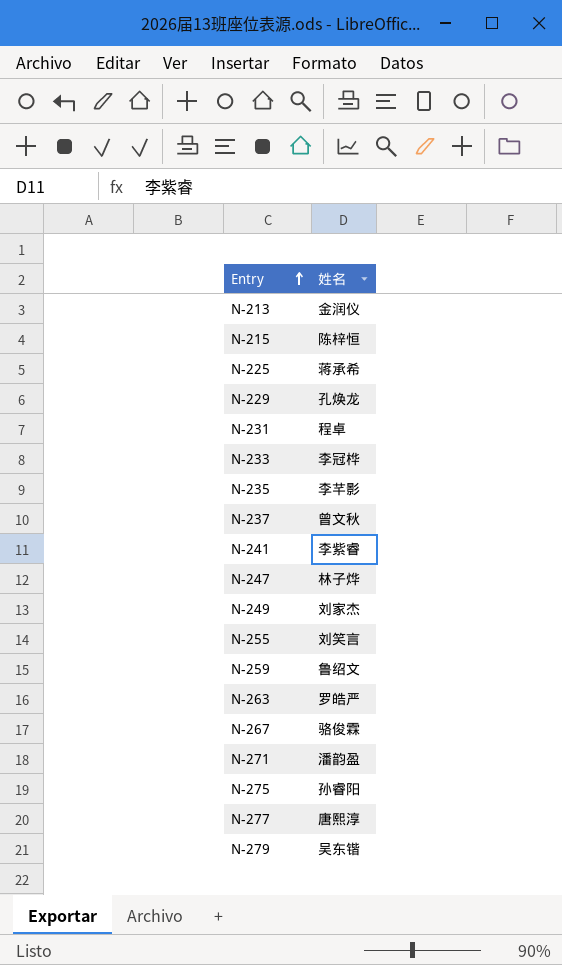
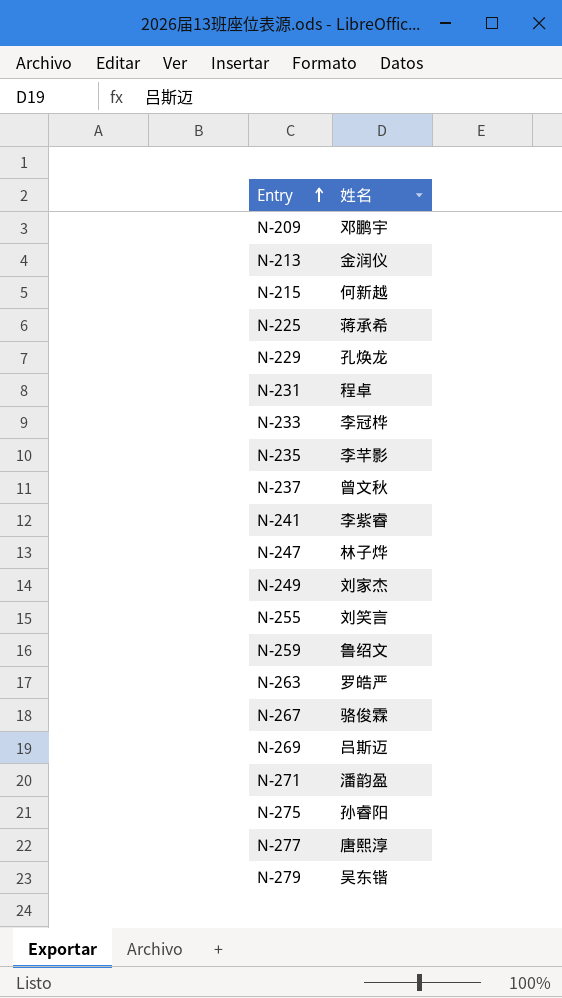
row N-209: none -> 邓鹏宇
N-215 | 姓名: 陈梓恒 -> 何新越
row N-269: none -> 吕斯迈

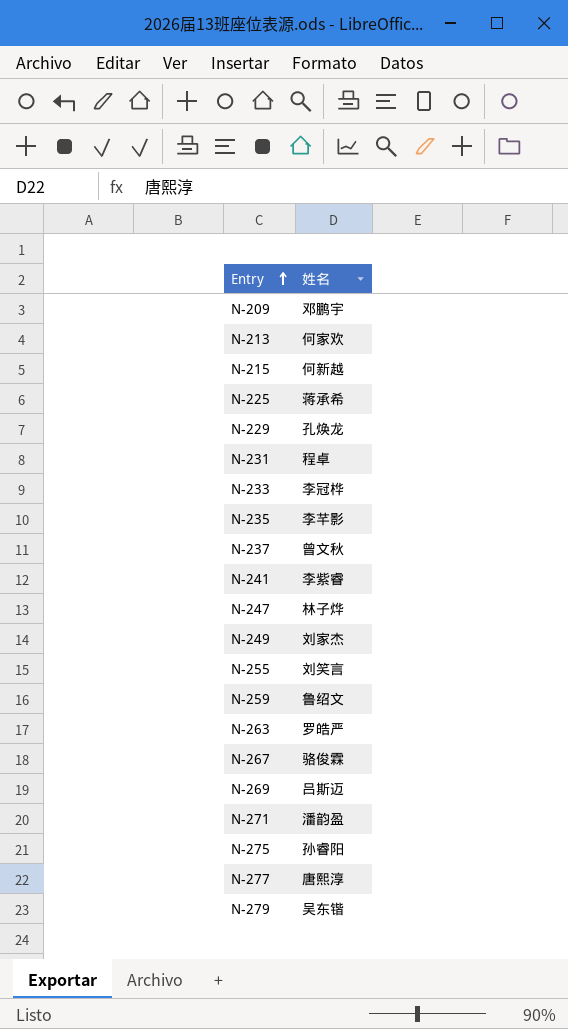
N-213 | 姓名: 金润仪 -> 何家欢

